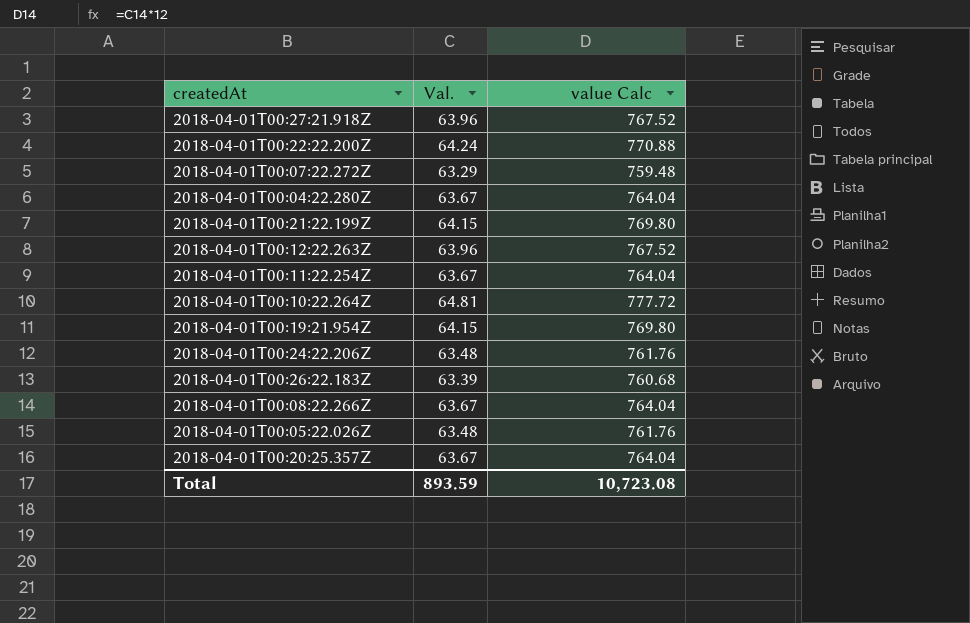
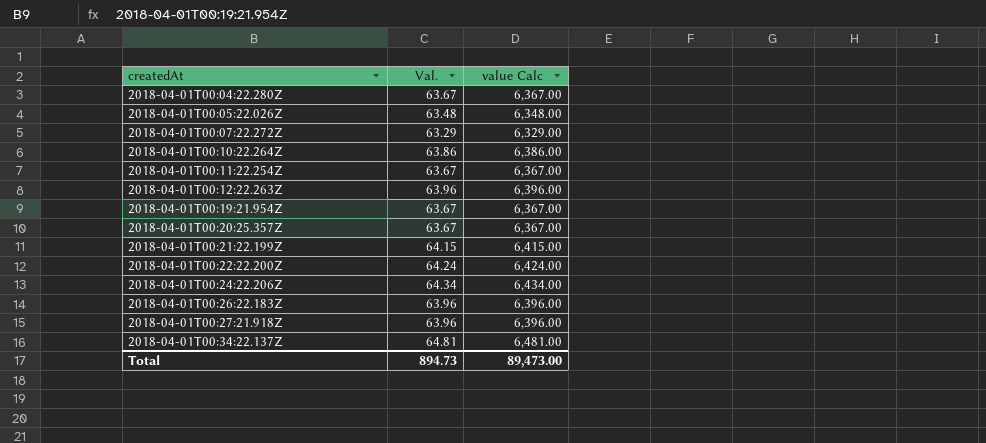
row order: none -> createdAt ascending
column value Calc | formula: [Val.] * 12 -> [Val.] * 100
row 2018-04-01T00:08:22.266Z: 63.67 | 764.04 -> none
2018-04-01T00:10:22.264Z | Val.: 64.81 -> 63.86
2018-04-01T00:19:21.954Z | Val.: 64.15 -> 63.67
2018-04-01T00:24:22.206Z | Val.: 63.48 -> 64.34
2018-04-01T00:26:22.183Z | Val.: 63.39 -> 63.96
row 2018-04-01T00:34:22.137Z: none -> 64.81 | 6,481.00
Total | Val.: 893.59 -> 894.73
Total | value Calc: 10,723.08 -> 89,473.00

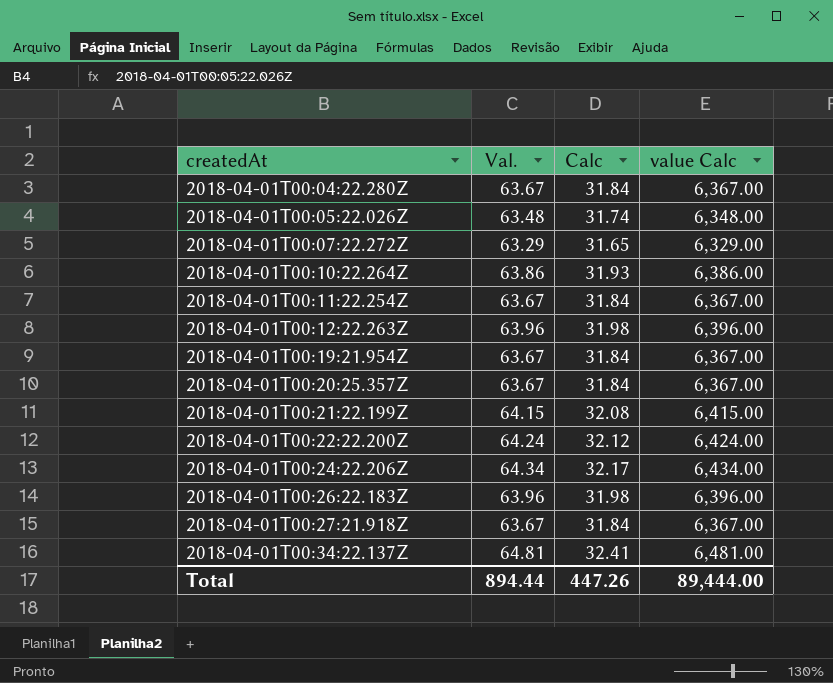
column Calc | formula: none -> [Val.] * 0.5
2018-04-01T00:27:21.918Z | Val.: 63.96 -> 63.67
2018-04-01T00:27:21.918Z | value Calc: 6,396.00 -> 6,367.00
Total | Val.: 894.73 -> 894.44
Total | value Calc: 89,473.00 -> 89,444.00

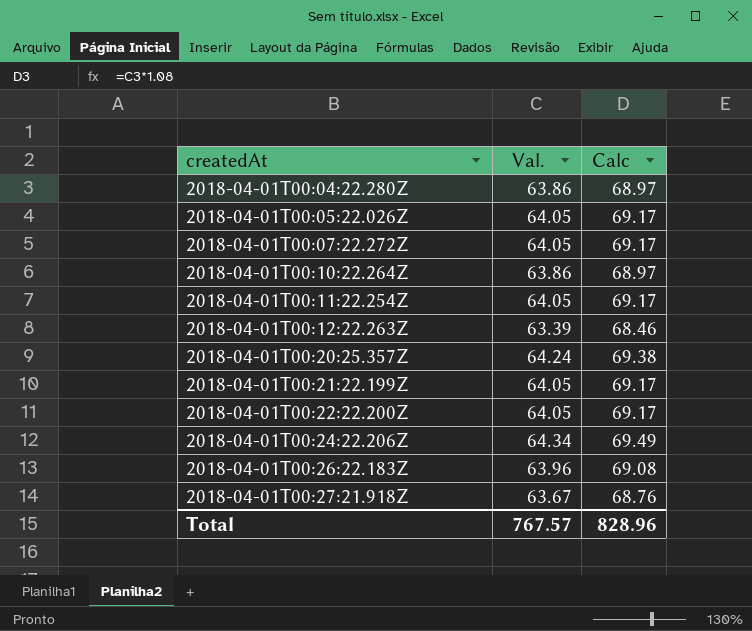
column value Calc | formula: [Val.] * 100 -> none
column Calc | formula: [Val.] * 0.5 -> [Val.] * 1.08
row 2018-04-01T00:19:21.954Z: 63.67 | 31.84 | 6,367.00 -> none
row 2018-04-01T00:34:22.137Z: 64.81 | 32.41 | 6,481.00 -> none
2018-04-01T00:04:22.280Z | Val.: 63.67 -> 63.86
2018-04-01T00:05:22.026Z | Val.: 63.48 -> 64.05
2018-04-01T00:07:22.272Z | Val.: 63.29 -> 64.05
2018-04-01T00:11:22.254Z | Val.: 63.67 -> 64.05
2018-04-01T00:12:22.263Z | Val.: 63.96 -> 63.39
2018-04-01T00:20:25.357Z | Val.: 63.67 -> 64.24
2018-04-01T00:21:22.199Z | Val.: 64.15 -> 64.05
2018-04-01T00:22:22.200Z | Val.: 64.24 -> 64.05
Total | Val.: 894.44 -> 767.57
Total | Calc: 447.26 -> 828.96

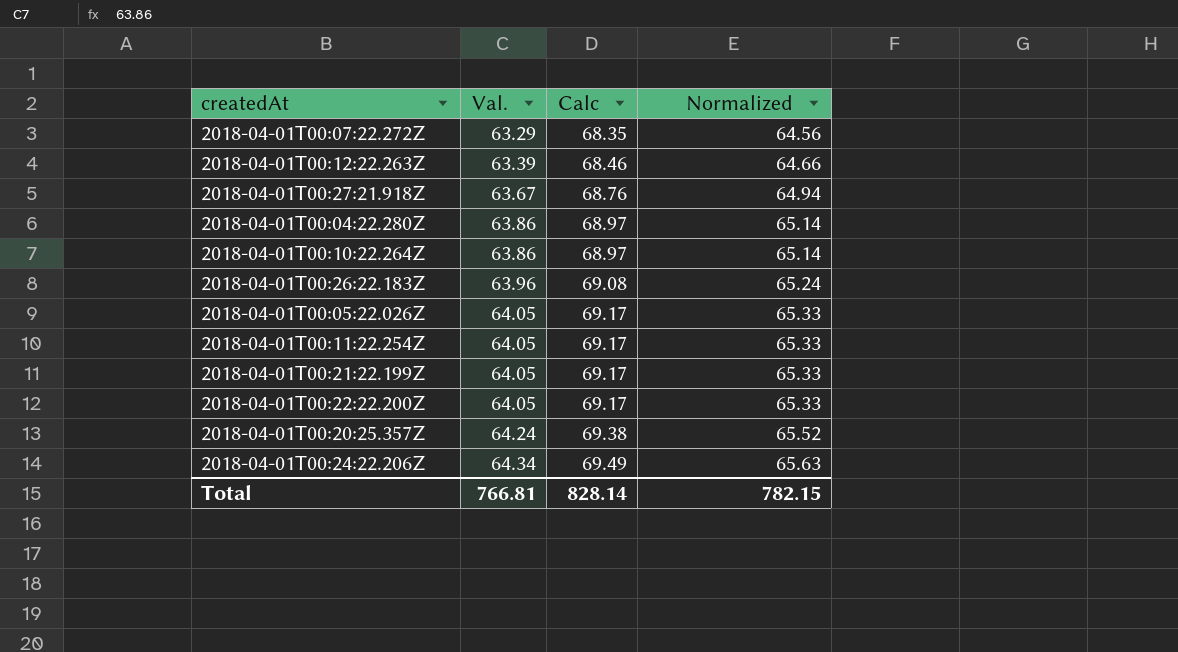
row order: createdAt ascending -> Val. ascending
column Normalized | formula: none -> [Val.] * 1.02
2018-04-01T00:07:22.272Z | Val.: 64.05 -> 63.29
2018-04-01T00:07:22.272Z | Calc: 69.17 -> 68.35
Total | Val.: 767.57 -> 766.81
Total | Calc: 828.96 -> 828.14

